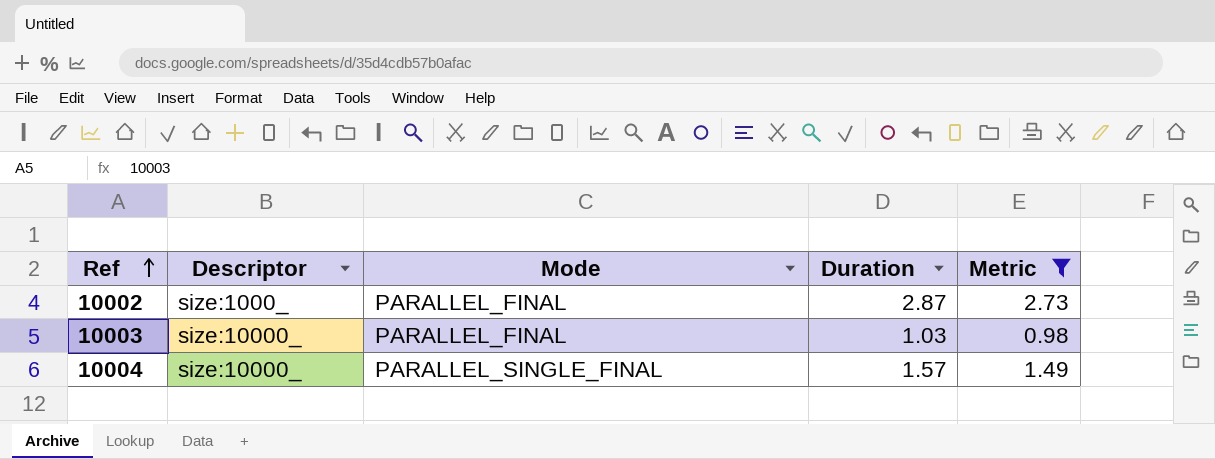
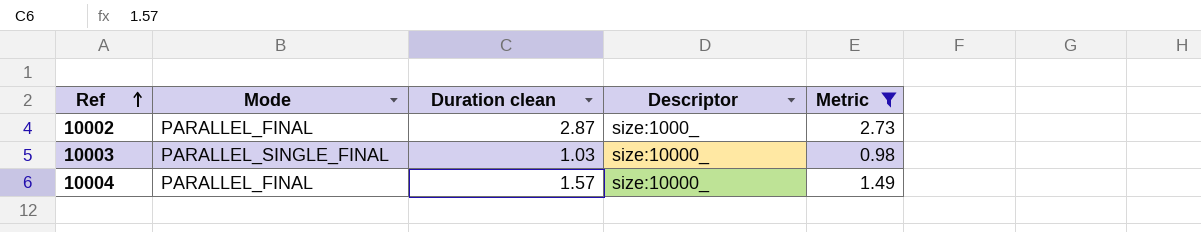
column name: Duration -> Duration clean
column Descriptor | position: 2 -> 4
10003 | Mode: PARALLEL_FINAL -> PARALLEL_SINGLE_FINAL
10004 | Mode: PARALLEL_SINGLE_FINAL -> PARALLEL_FINAL

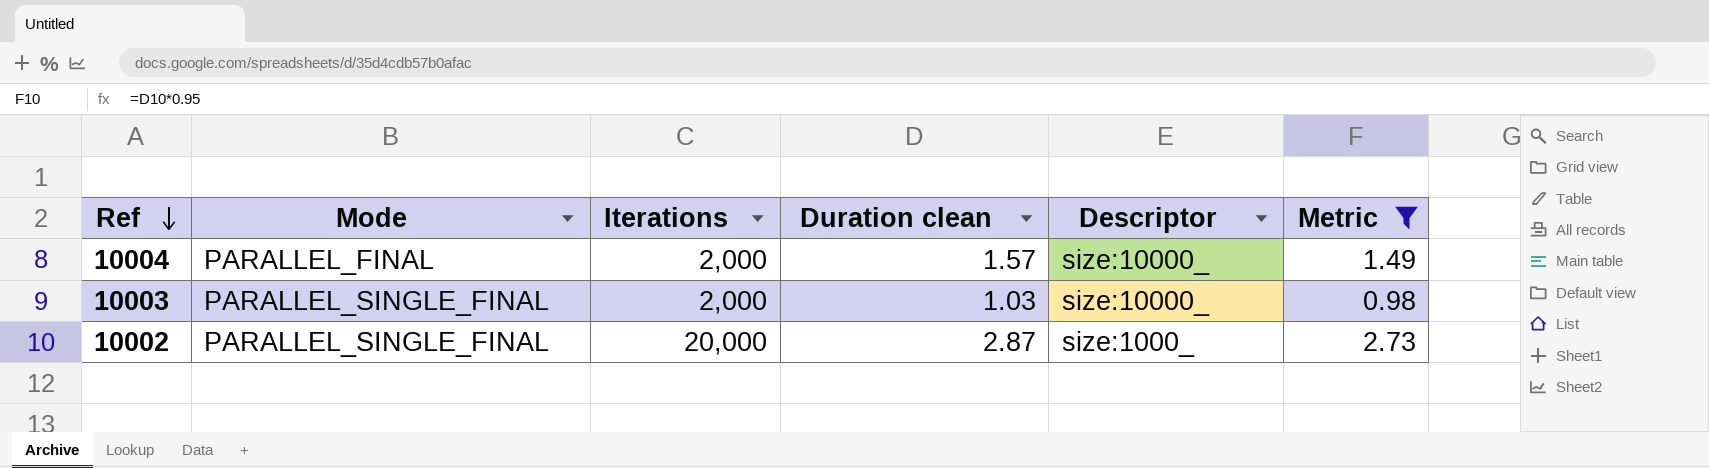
row order: Ref ascending -> Ref descending
column Iterations | position: none -> 3
10002 | Mode: PARALLEL_FINAL -> PARALLEL_SINGLE_FINAL

